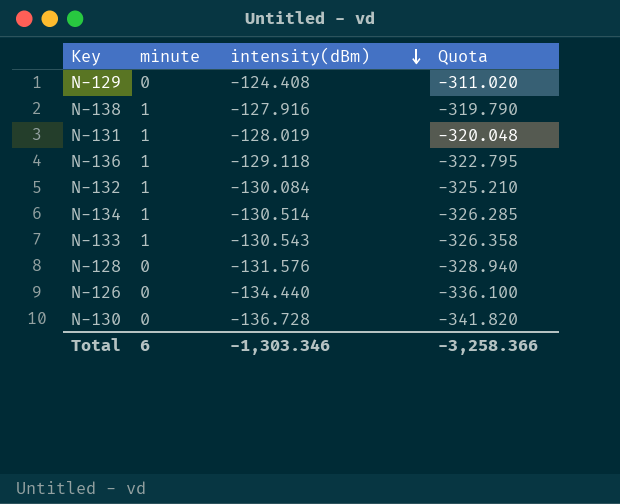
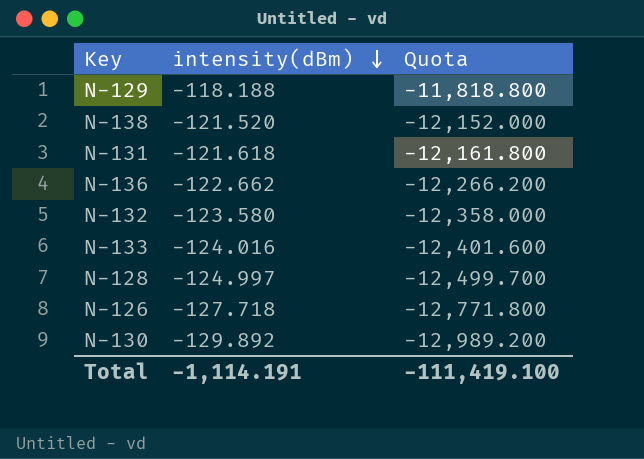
column minute | position: 2 -> none
column Quota | formula: [intensity(dBm)] * 2.5 -> [intensity(dBm)] * 100
row N-134: 1 | -130.514 | -326.285 -> none
N-129 | intensity(dBm): -124.408 -> -118.188
N-138 | intensity(dBm): -127.916 -> -121.520
N-131 | intensity(dBm): -128.019 -> -121.618
N-136 | intensity(dBm): -129.118 -> -122.662
N-132 | intensity(dBm): -130.084 -> -123.580
N-133 | intensity(dBm): -130.543 -> -124.016
N-128 | intensity(dBm): -131.576 -> -124.997
N-126 | intensity(dBm): -134.440 -> -127.718
N-130 | intensity(dBm): -136.728 -> -129.892
Total | intensity(dBm): -1,303.346 -> -1,114.191
Total | Quota: -3,258.366 -> -111,419.100

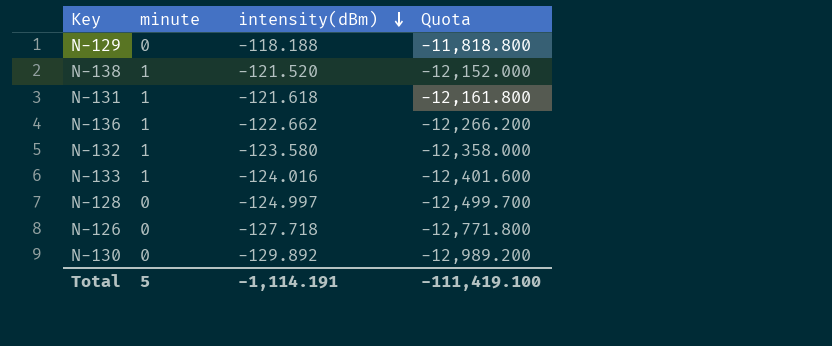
column minute | position: none -> 2

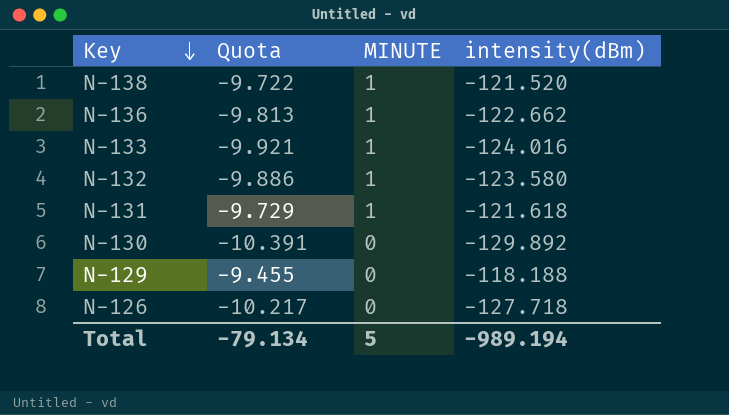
row order: intensity(dBm) descending -> Key descending
column Quota | formula: [intensity(dBm)] * 100 -> [intensity(dBm)] * 0.08
column Quota | position: 4 -> 2
column name: minute -> MINUTE
row N-128: 0 | -124.997 | -12,499.700 -> none
Total | Quota: -111,419.100 -> -79.134
Total | intensity(dBm): -1,114.191 -> -989.194

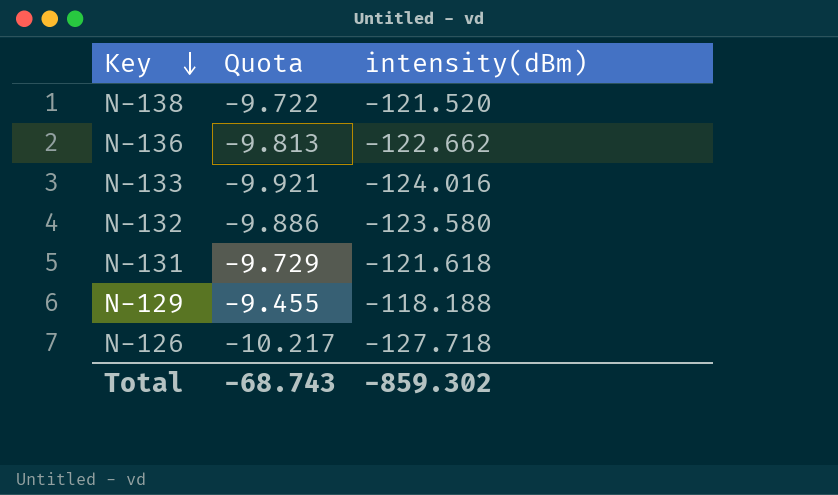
column MINUTE | position: 3 -> none
row N-130: -10.391 | 0 | -129.892 -> none
Total | Quota: -79.134 -> -68.743
Total | intensity(dBm): -989.194 -> -859.302

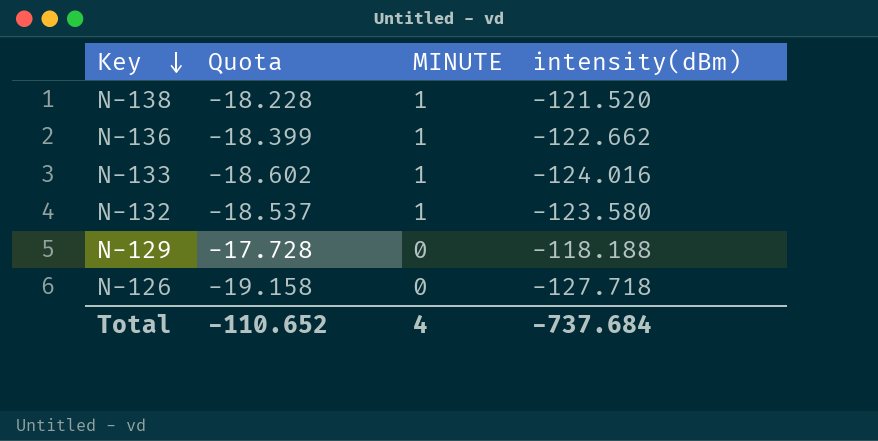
column Quota | formula: [intensity(dBm)] * 0.08 -> [intensity(dBm)] * 0.15
column MINUTE | position: none -> 3
row N-131: -9.729 | -121.618 -> none
Total | Quota: -68.743 -> -110.652
Total | intensity(dBm): -859.302 -> -737.684

